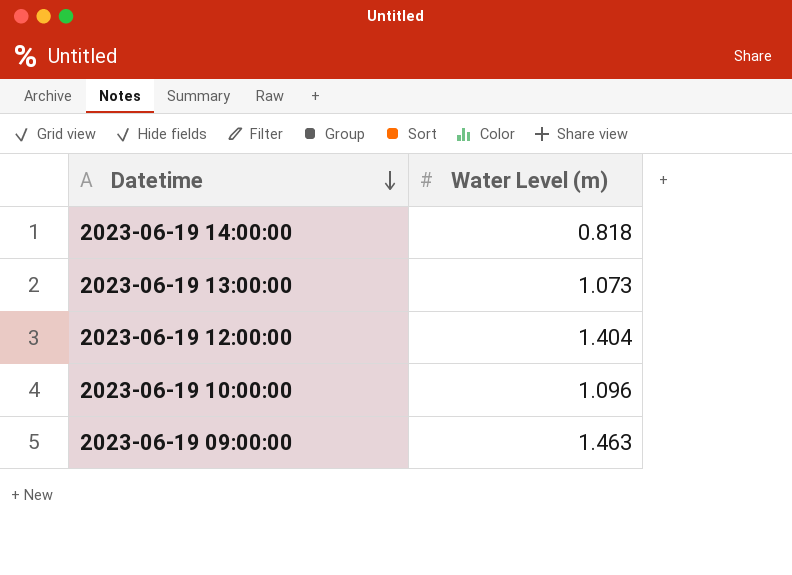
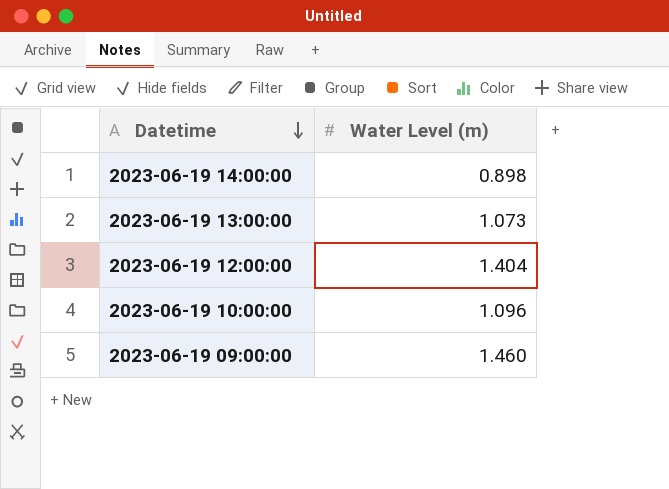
2023-06-19 14:00:00 | Water Level (m): 0.818 -> 0.898
2023-06-19 09:00:00 | Water Level (m): 1.463 -> 1.460

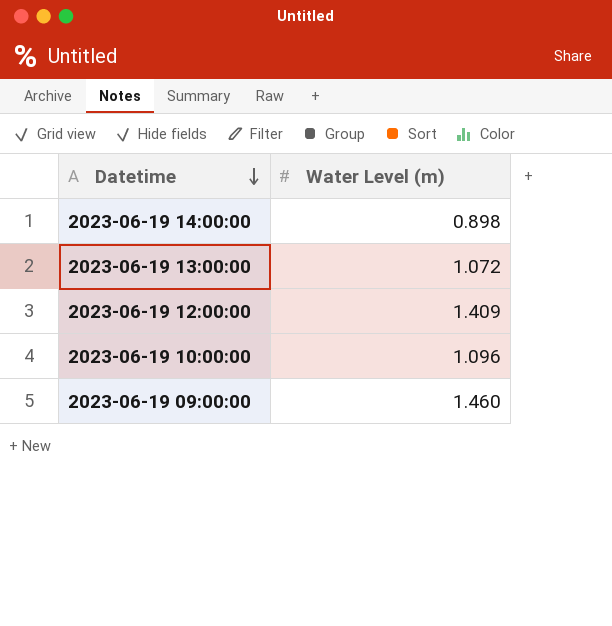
2023-06-19 13:00:00 | Water Level (m): 1.073 -> 1.072
2023-06-19 12:00:00 | Water Level (m): 1.404 -> 1.409

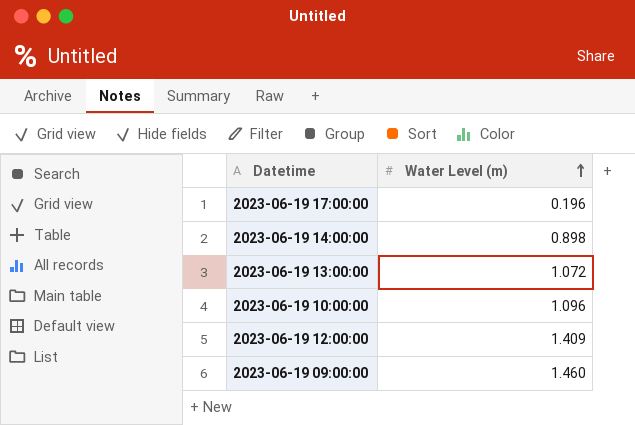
row order: Datetime descending -> Water Level (m) ascending
row 2023-06-19 17:00:00: none -> 0.196

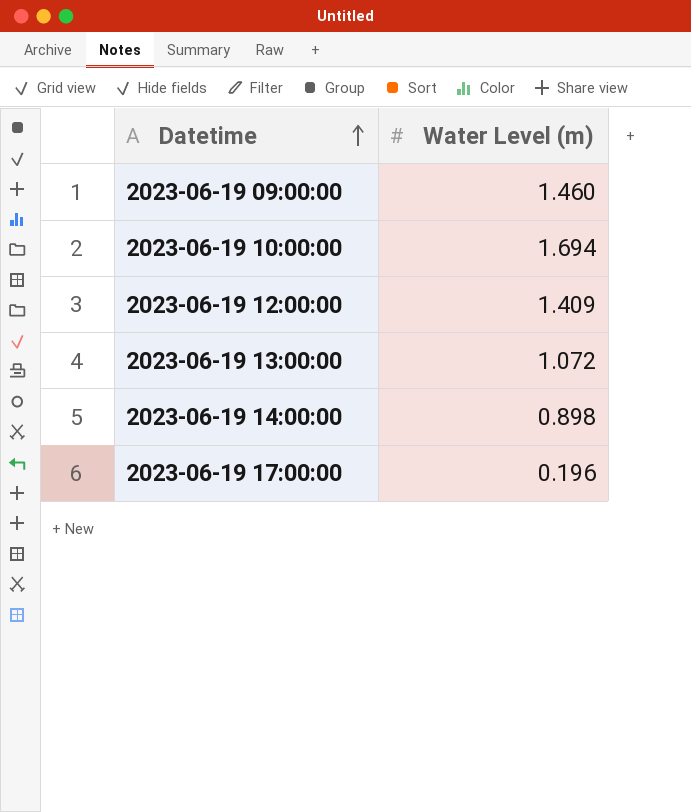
row order: Water Level (m) ascending -> Datetime ascending
2023-06-19 10:00:00 | Water Level (m): 1.096 -> 1.694

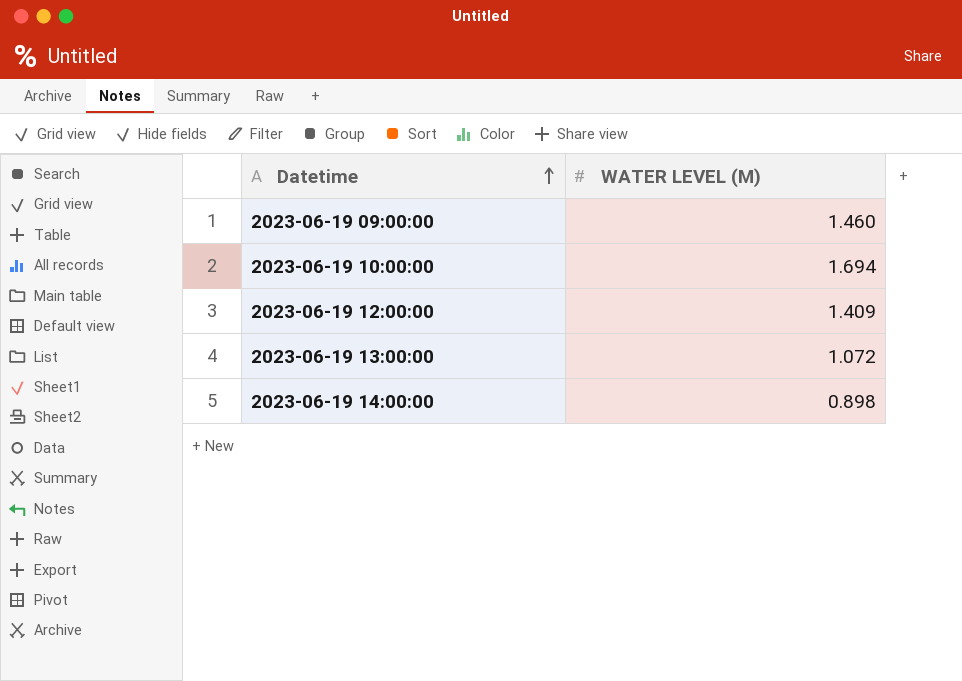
column name: Water Level (m) -> WATER LEVEL (M)
row 2023-06-19 17:00:00: 0.196 -> none

